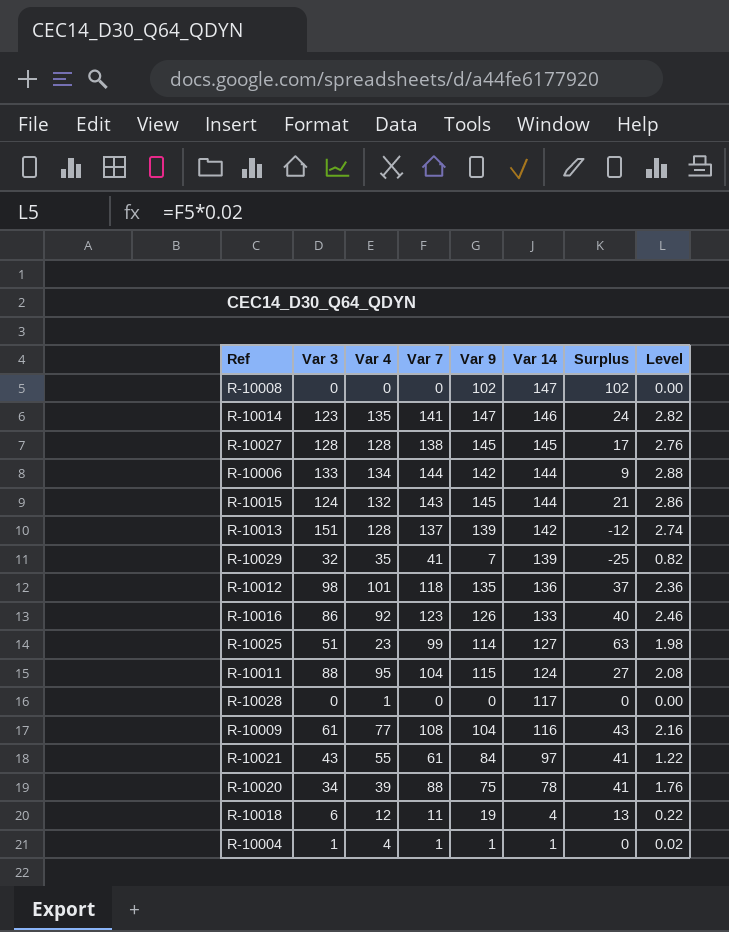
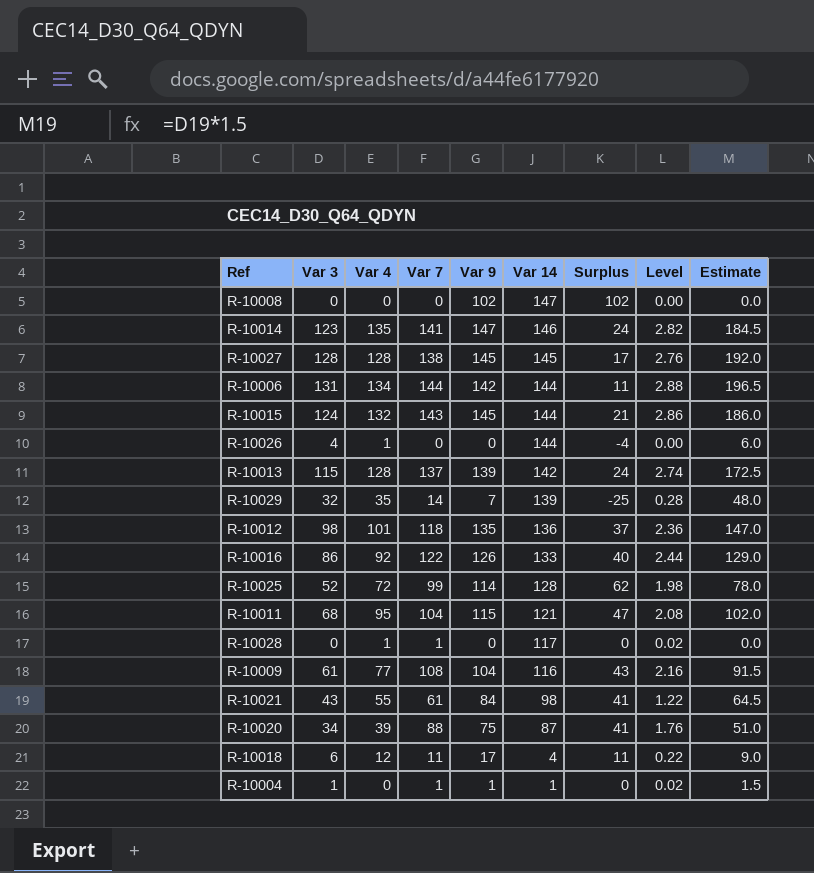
column Estimate | formula: none -> [Var 3] * 1.5
R-10006 | Var 3: 133 -> 131
R-10006 | Surplus: 9 -> 11
row R-10026: none -> 4 | 1 | 0 | 0 | 144 | -4 | 0.00 | 6.0
R-10013 | Var 3: 151 -> 115
R-10013 | Surplus: -12 -> 24
R-10029 | Var 7: 41 -> 14
R-10029 | Level: 0.82 -> 0.28
R-10016 | Var 7: 123 -> 122
R-10016 | Level: 2.46 -> 2.44
R-10025 | Var 3: 51 -> 52
R-10025 | Var 4: 23 -> 72
R-10025 | Var 14: 127 -> 128
R-10025 | Surplus: 63 -> 62
R-10011 | Var 3: 88 -> 68
R-10011 | Var 14: 124 -> 121
R-10011 | Surplus: 27 -> 47
R-10028 | Var 7: 0 -> 1
R-10028 | Level: 0.00 -> 0.02
R-10021 | Var 14: 97 -> 98
R-10020 | Var 14: 78 -> 87
R-10018 | Var 9: 19 -> 17
R-10018 | Surplus: 13 -> 11
R-10004 | Var 4: 4 -> 0

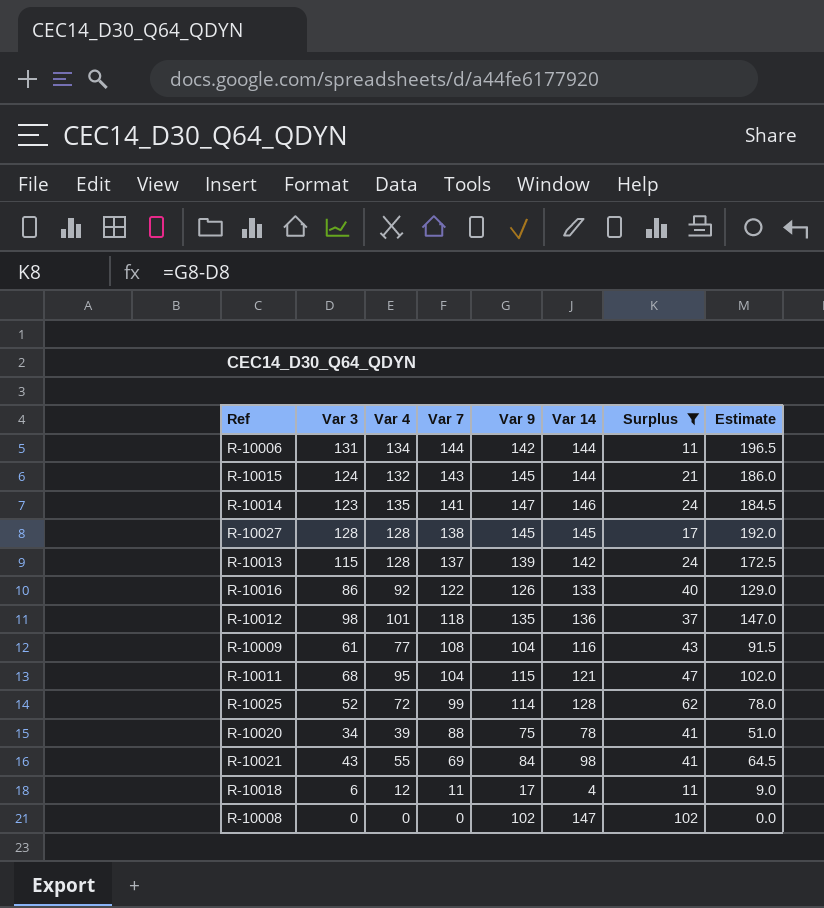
filter: none -> Surplus >= 11
row order: Var 14 descending -> Var 7 descending
column Level | formula: [Var 7] * 0.02 -> none
R-10020 | Var 14: 87 -> 78
R-10021 | Var 7: 61 -> 69

